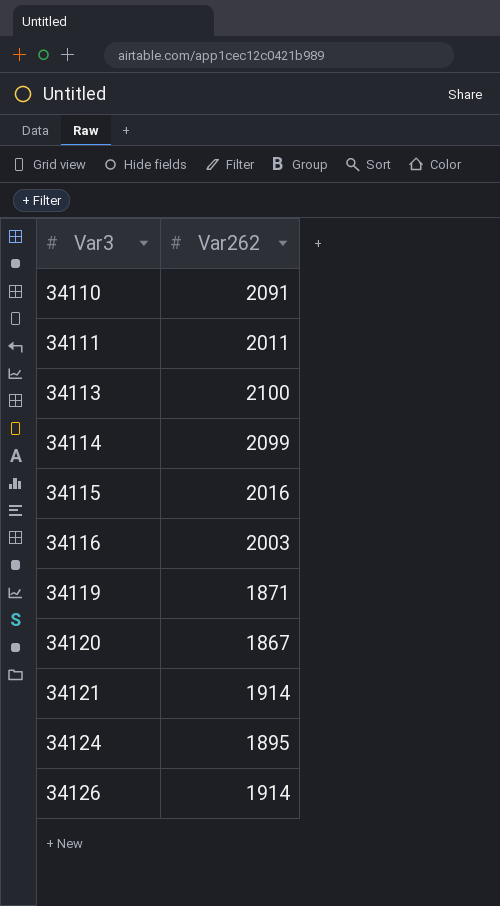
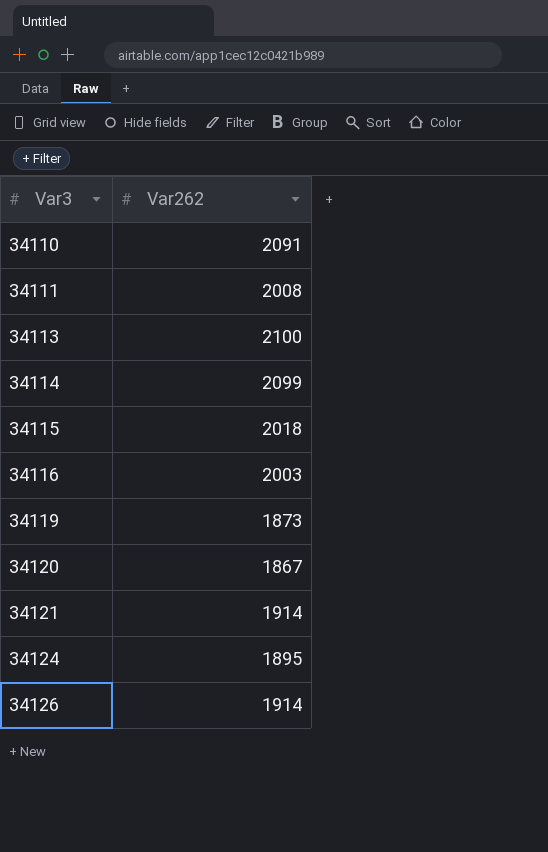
34111 | Var262: 2011 -> 2008
34115 | Var262: 2016 -> 2018
34119 | Var262: 1871 -> 1873

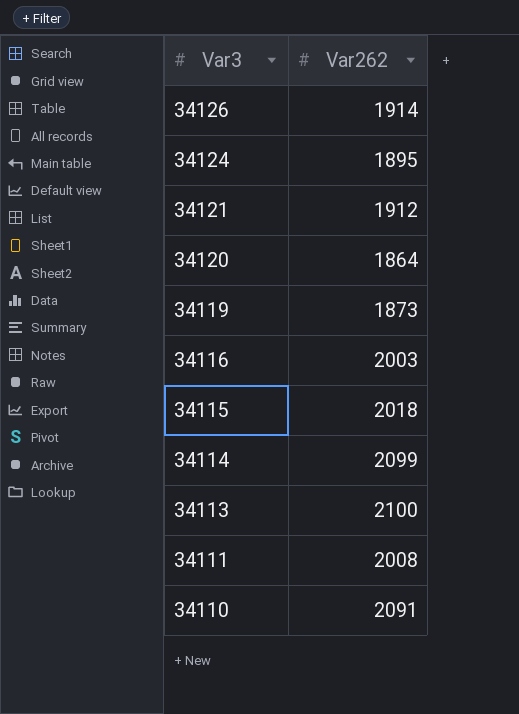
row order: Var3 ascending -> Var3 descending
34121 | Var262: 1914 -> 1912
34120 | Var262: 1867 -> 1864

